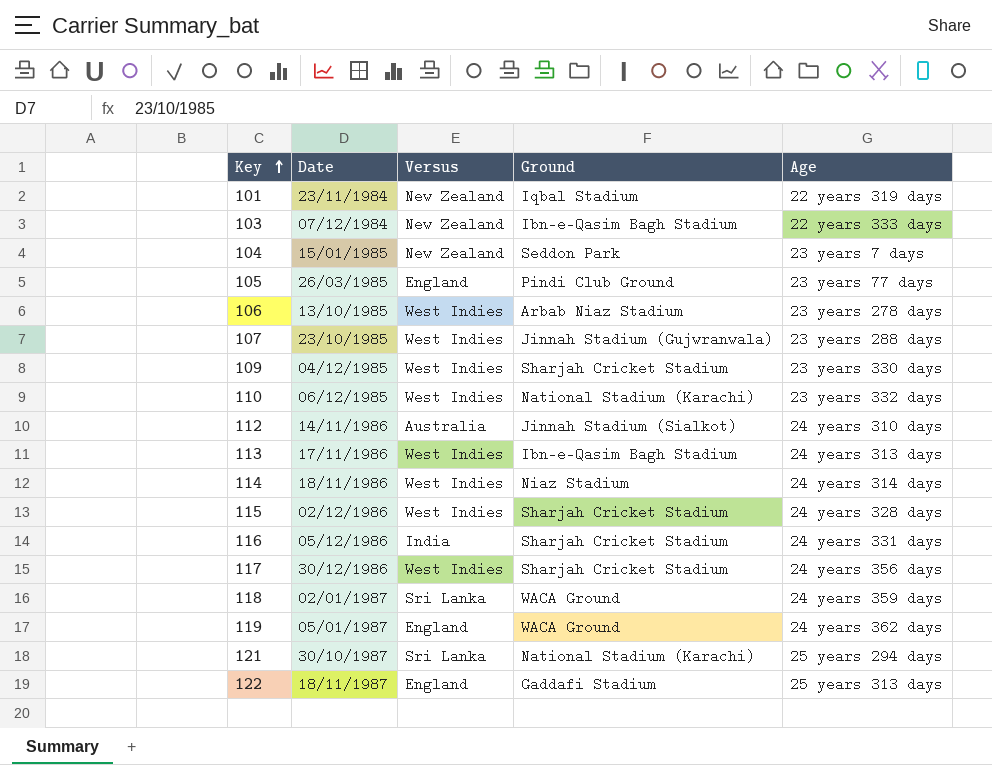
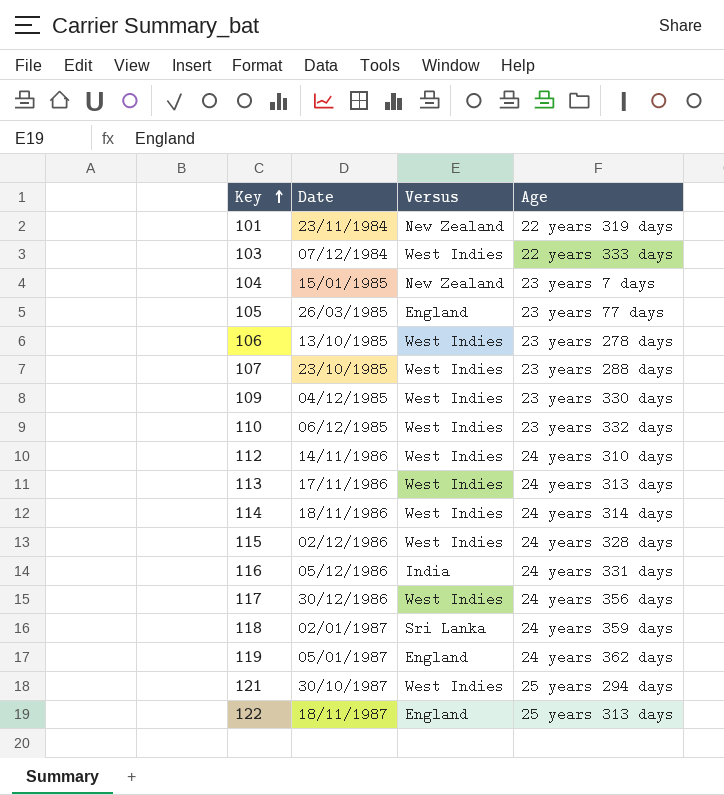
column Ground | position: 4 -> none
103 | Versus: New Zealand -> West Indies
112 | Versus: Australia -> West Indies
121 | Versus: Sri Lanka -> West Indies

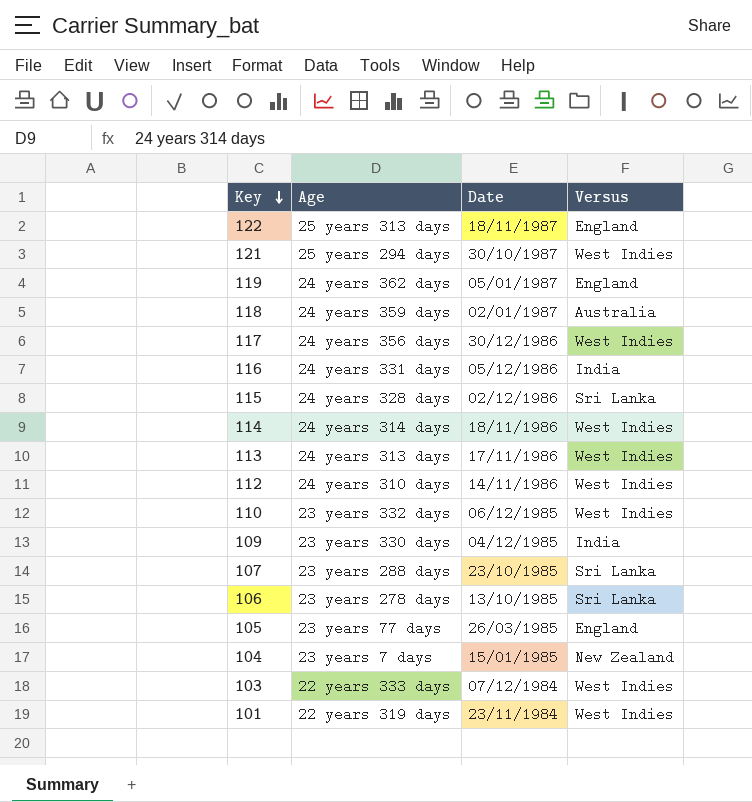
row order: Key ascending -> Key descending
column Age | position: 4 -> 2
118 | Versus: Sri Lanka -> Australia
115 | Versus: West Indies -> Sri Lanka
109 | Versus: West Indies -> India
107 | Versus: West Indies -> Sri Lanka
106 | Versus: West Indies -> Sri Lanka
101 | Versus: New Zealand -> West Indies

